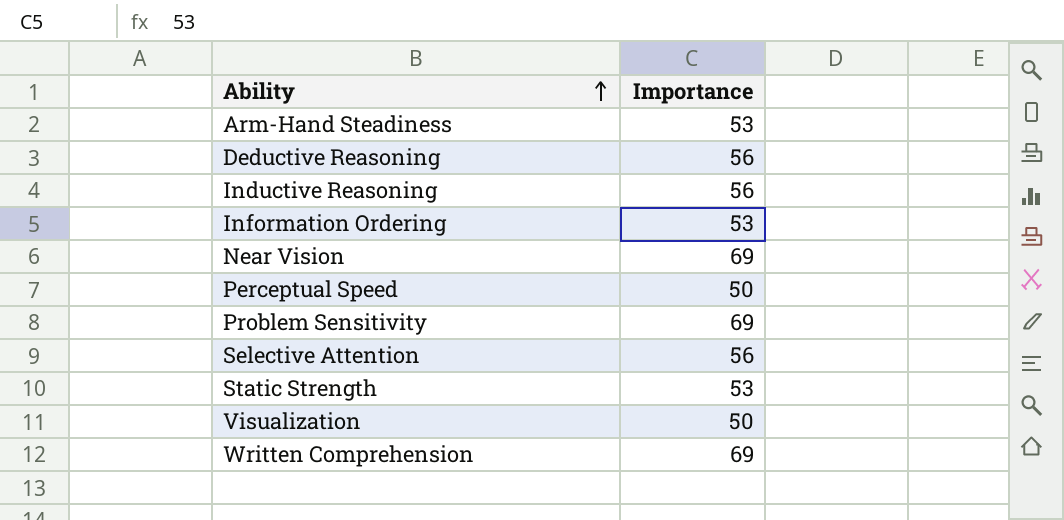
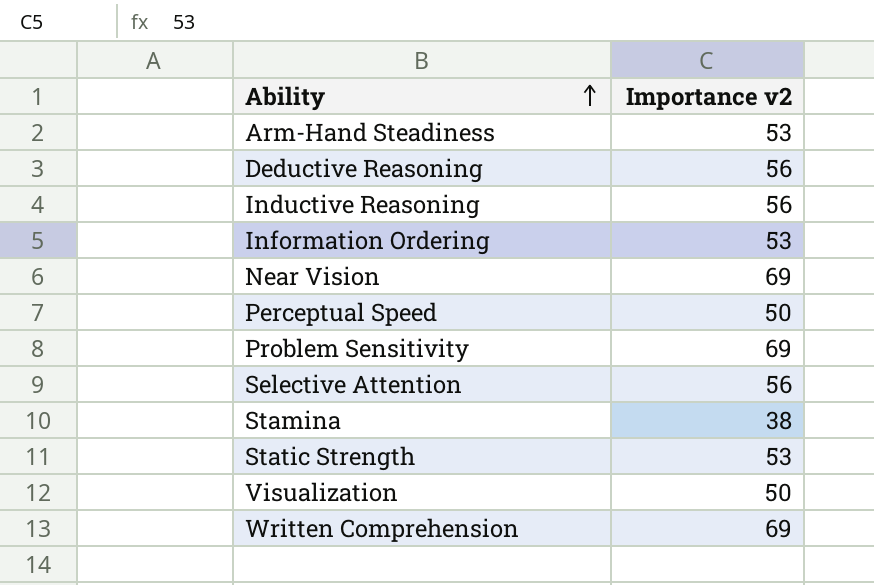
column name: Importance -> Importance v2
row Stamina: none -> 38

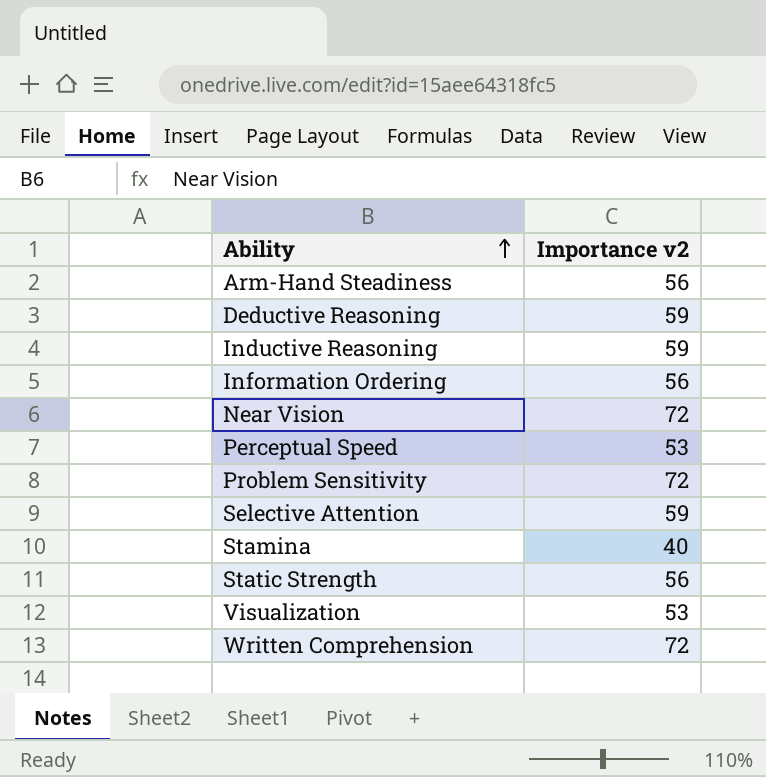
Arm-Hand Steadiness | Importance v2: 53 -> 56
Deductive Reasoning | Importance v2: 56 -> 59
Inductive Reasoning | Importance v2: 56 -> 59
Information Ordering | Importance v2: 53 -> 56
Near Vision | Importance v2: 69 -> 72
Perceptual Speed | Importance v2: 50 -> 53
Problem Sensitivity | Importance v2: 69 -> 72
Selective Attention | Importance v2: 56 -> 59
Stamina | Importance v2: 38 -> 40
Static Strength | Importance v2: 53 -> 56
Visualization | Importance v2: 50 -> 53
Written Comprehension | Importance v2: 69 -> 72

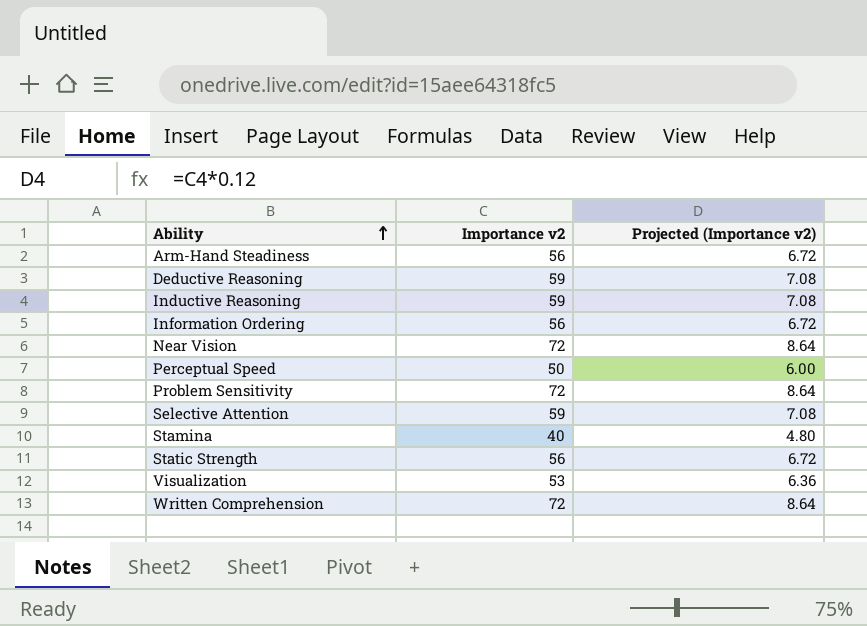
column Projected (Importance v2) | formula: none -> [Importance v2] * 0.12
Perceptual Speed | Importance v2: 53 -> 50

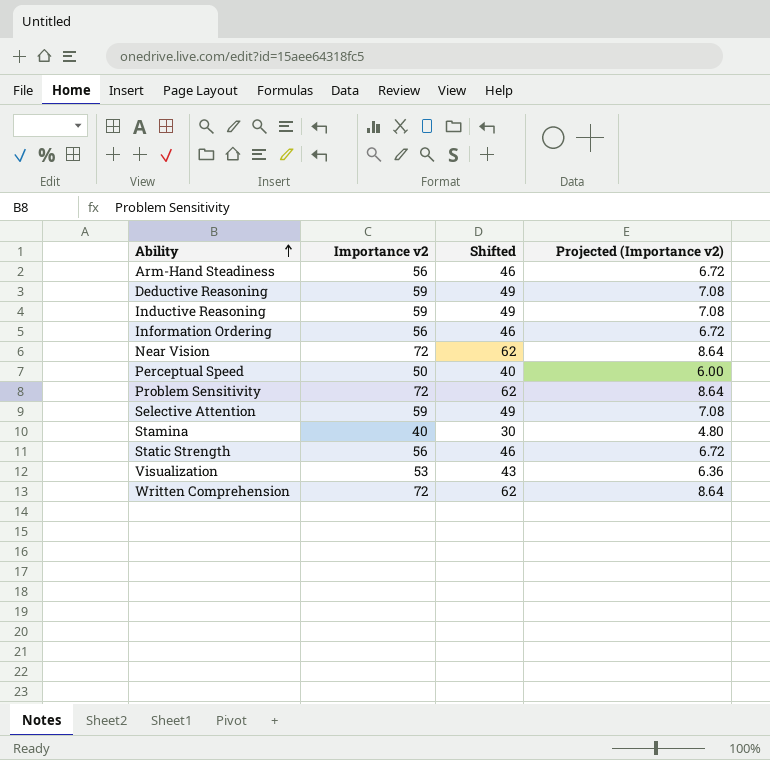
column Shifted | formula: none -> [Importance v2] - 10

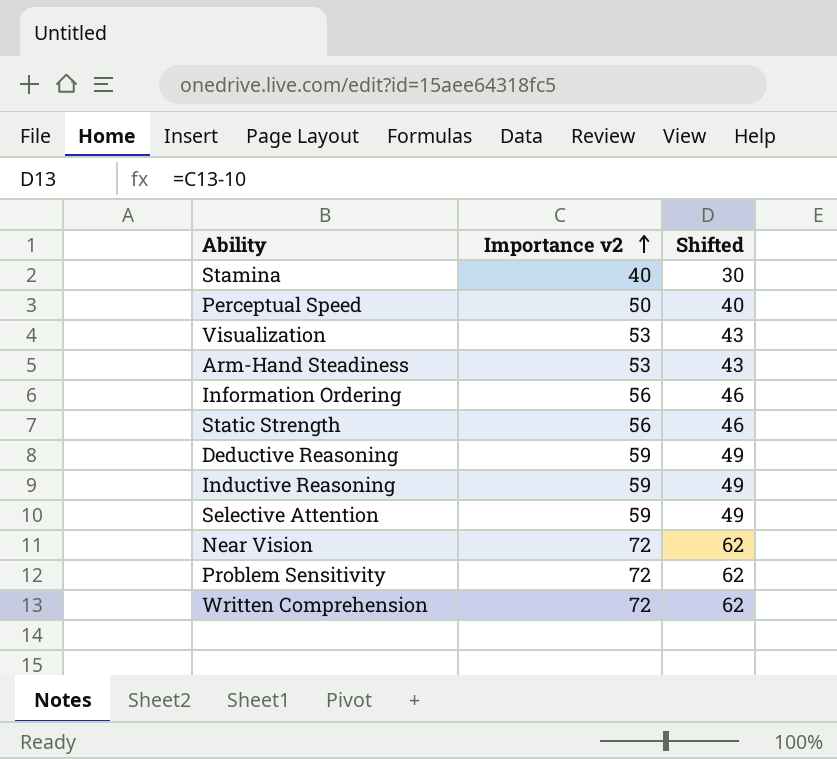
row order: Ability ascending -> Importance v2 ascending
column Projected (Importance v2) | formula: [Importance v2] * 0.12 -> none
Arm-Hand Steadiness | Importance v2: 56 -> 53
Arm-Hand Steadiness | Shifted: 46 -> 43

